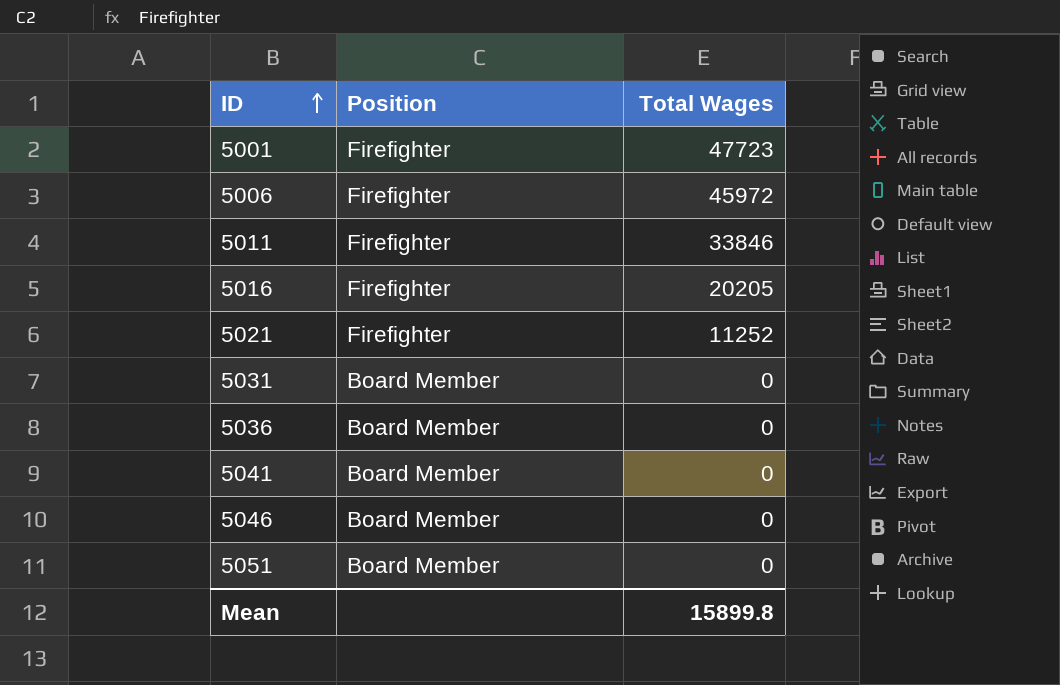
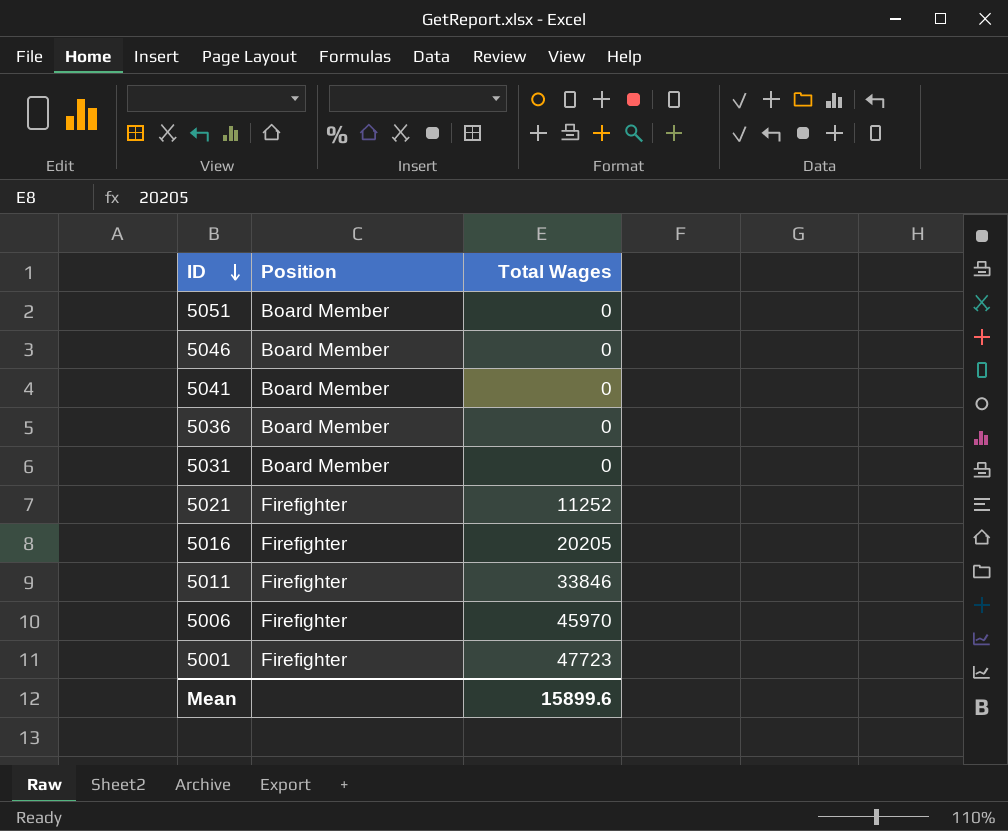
row order: ID ascending -> ID descending
5006 | Total Wages: 45972 -> 45970
Mean | Total Wages: 15899.8 -> 15899.6

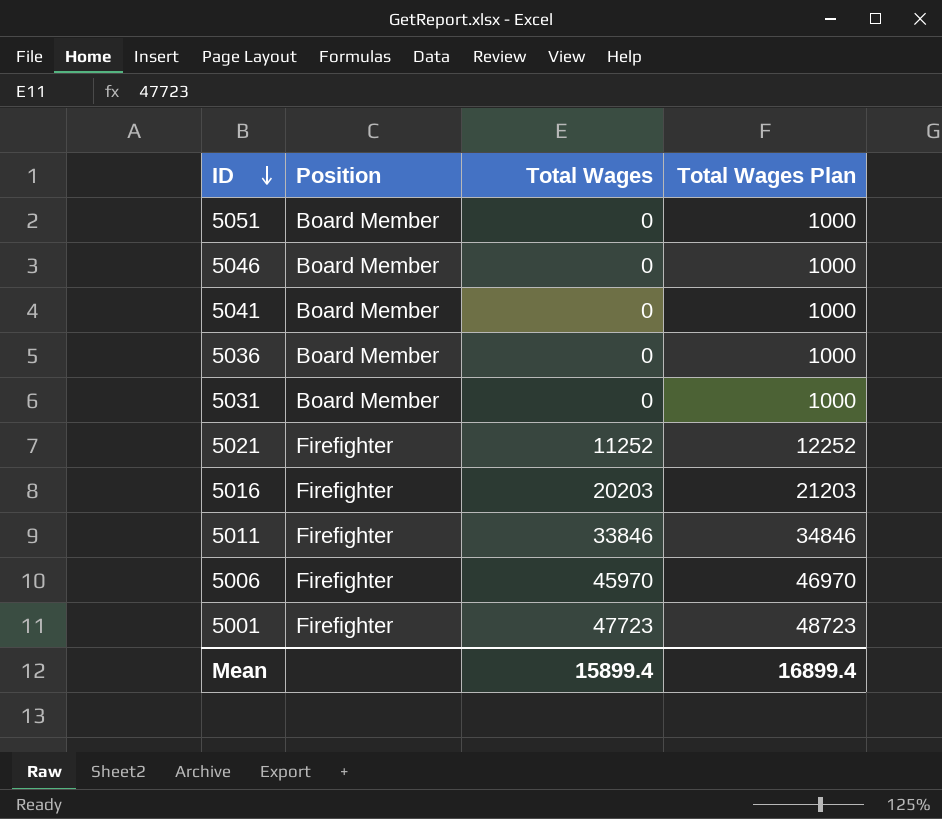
column Total Wages Plan | formula: none -> [Total Wages] + 1000
5016 | Total Wages: 20205 -> 20203
Mean | Total Wages: 15899.6 -> 15899.4

